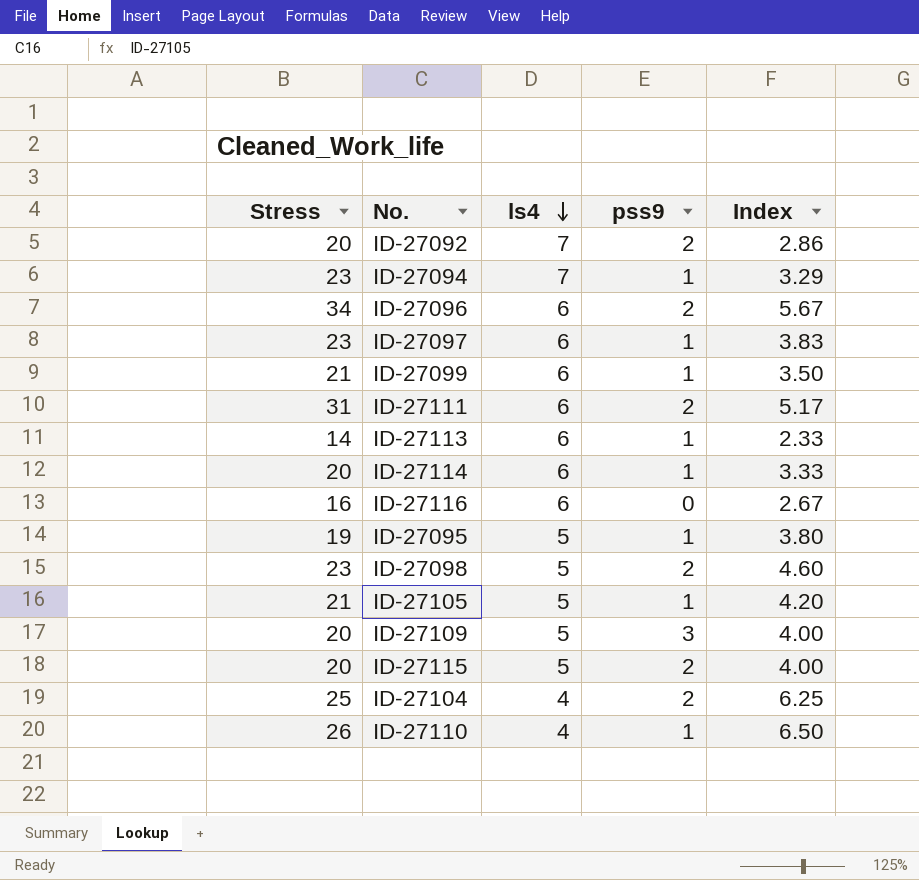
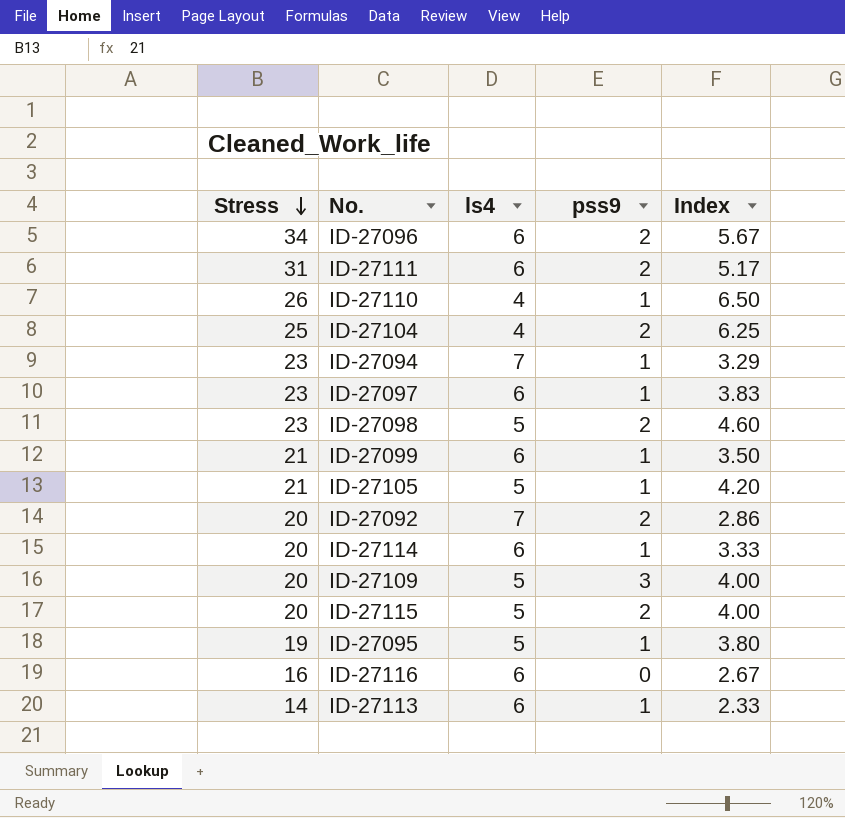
row order: ls4 descending -> Stress descending

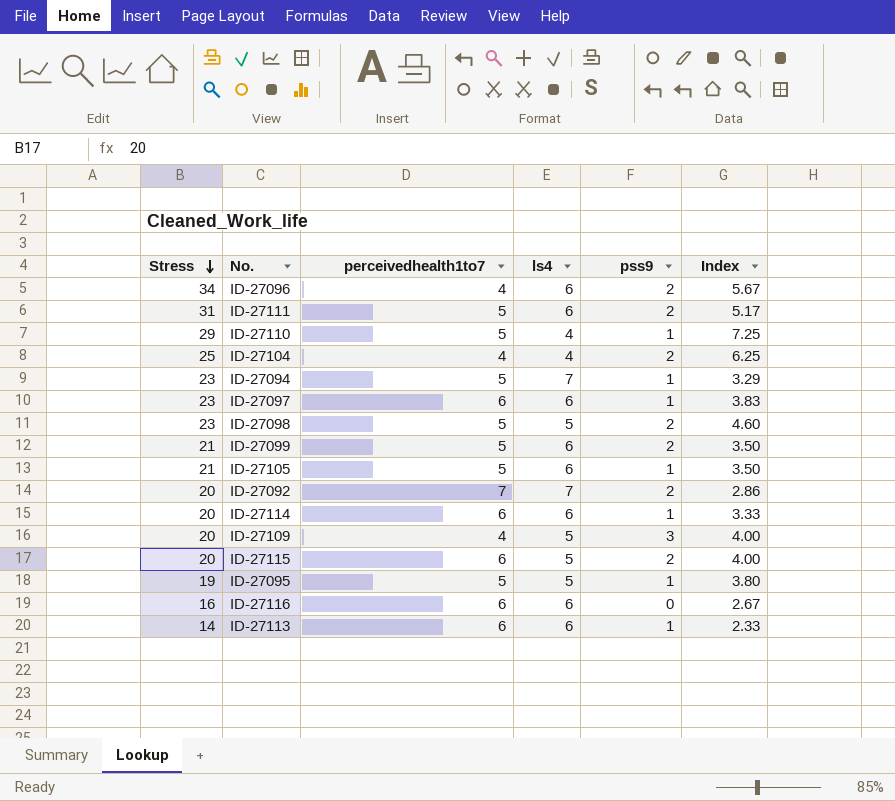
column perceivedhealth1to7 | position: none -> 3
ID-27110 | Stress: 26 -> 29
ID-27110 | Index: 6.50 -> 7.25
ID-27099 | pss9: 1 -> 2
ID-27105 | ls4: 5 -> 6
ID-27105 | Index: 4.20 -> 3.50

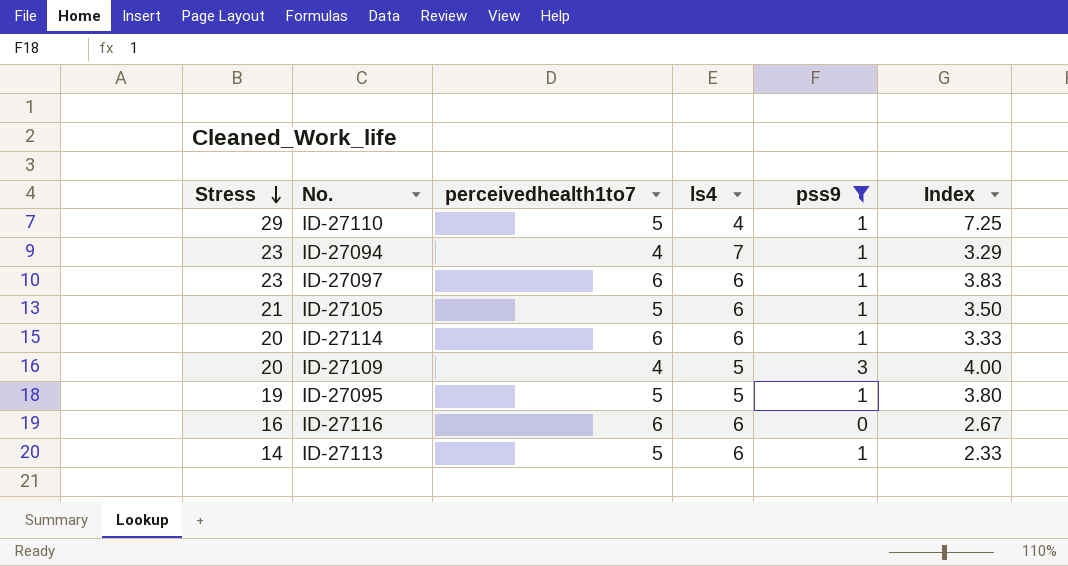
filter: none -> pss9 != 2
ID-27094 | perceivedhealth1to7: 5 -> 4
ID-27113 | perceivedhealth1to7: 6 -> 5

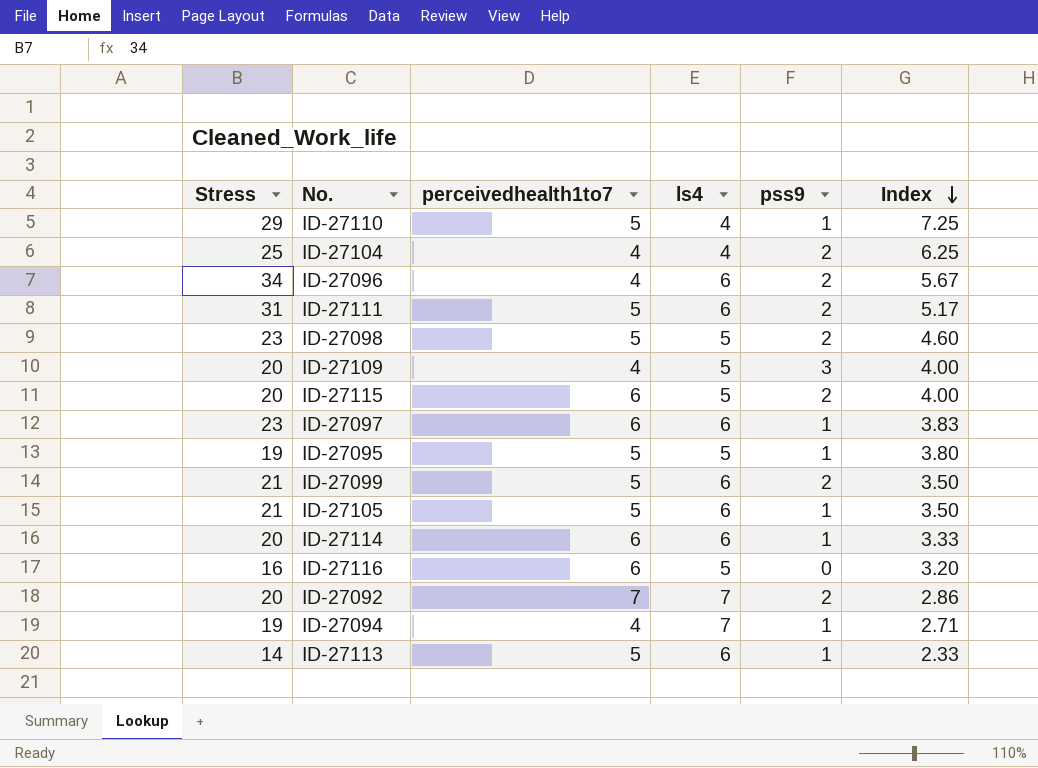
filter: pss9 != 2 -> none
row order: Stress descending -> Index descending
ID-27116 | ls4: 6 -> 5
ID-27116 | Index: 2.67 -> 3.20
ID-27094 | Stress: 23 -> 19
ID-27094 | Index: 3.29 -> 2.71

